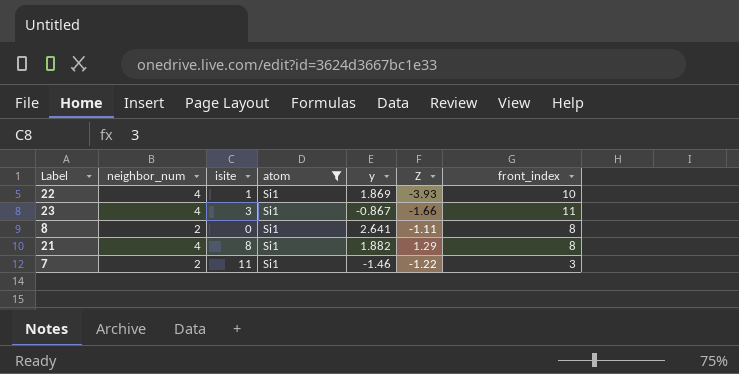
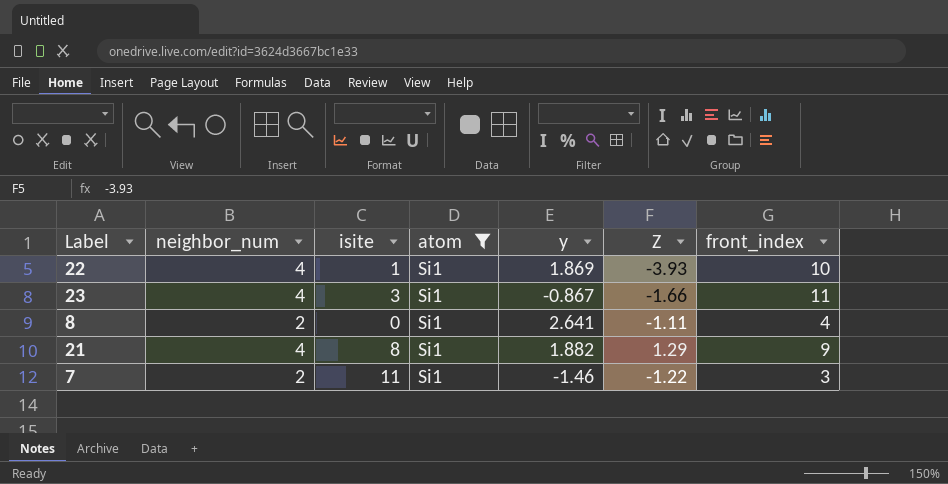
8 | front_index: 8 -> 4
21 | front_index: 8 -> 9

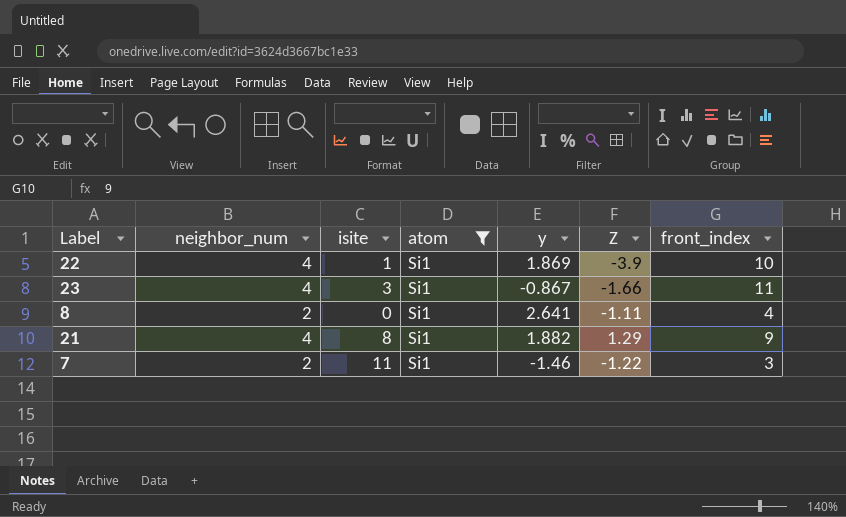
22 | Z: -3.93 -> -3.9

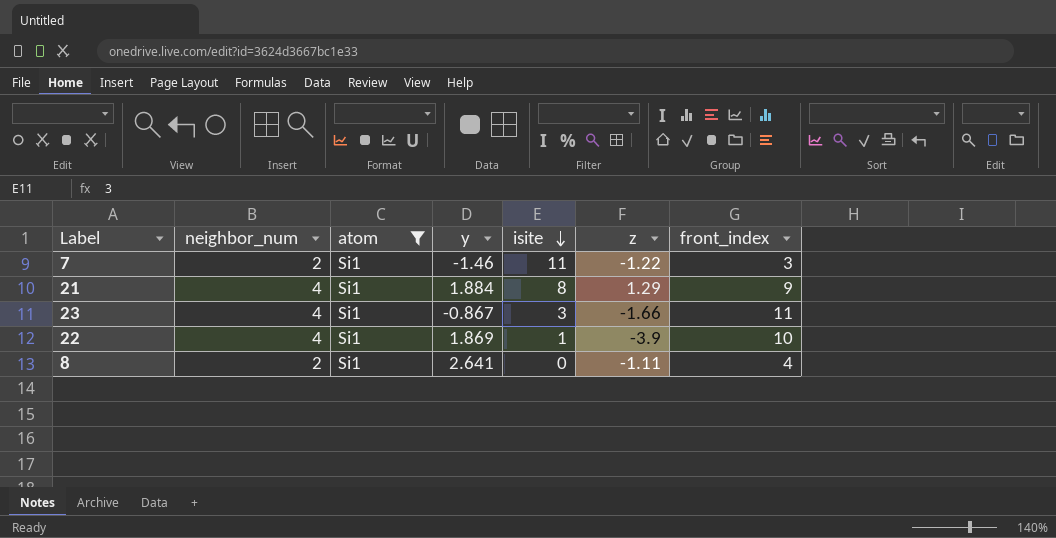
row order: none -> isite descending
column isite | position: 3 -> 5
column name: Z -> z
21 | y: 1.882 -> 1.884

